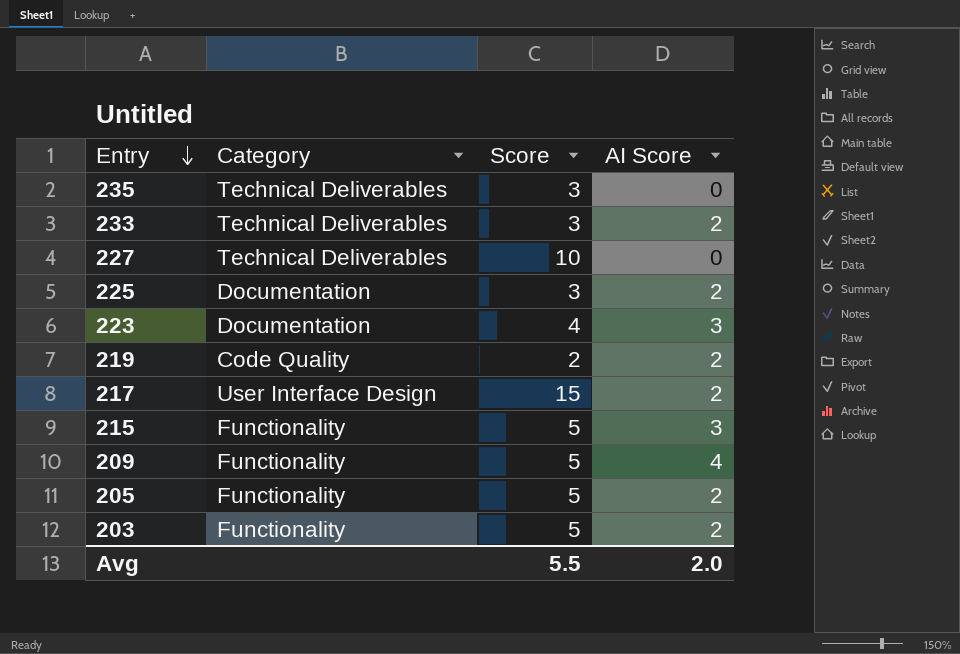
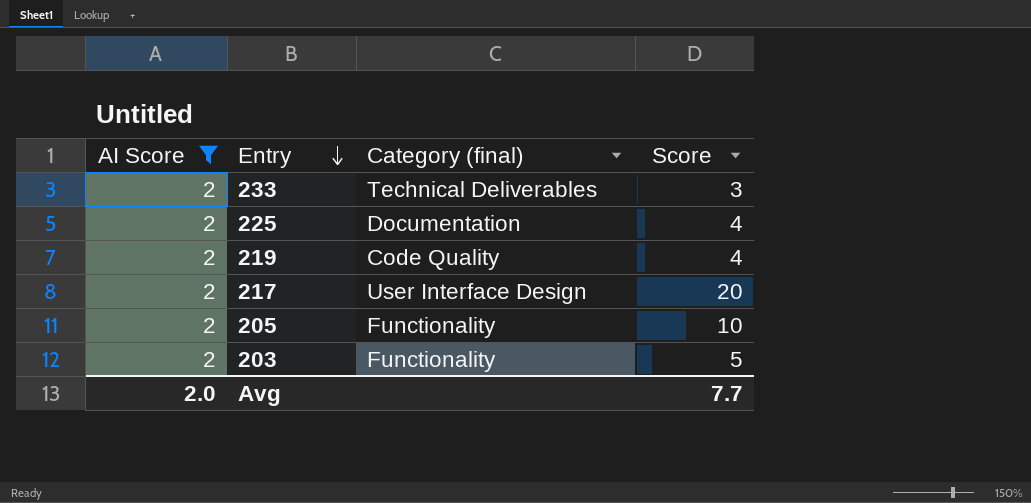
filter: none -> AI Score = 2
column AI Score | position: 4 -> 1
column name: Category -> Category (final)
225 | Score: 3 -> 4
219 | Score: 2 -> 4
217 | Score: 15 -> 20
205 | Score: 5 -> 10
Avg | Score: 5.5 -> 7.7

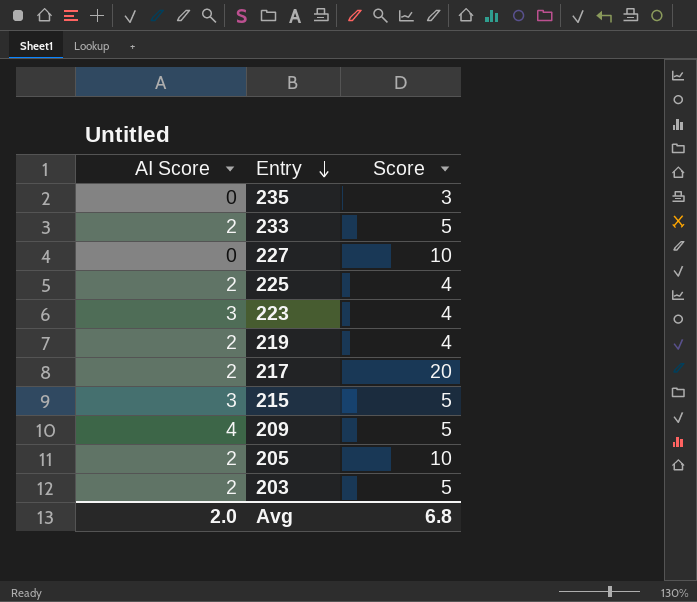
filter: AI Score = 2 -> none
column Category (final) | position: 3 -> none
233 | Score: 3 -> 5
Avg | Score: 7.7 -> 6.8

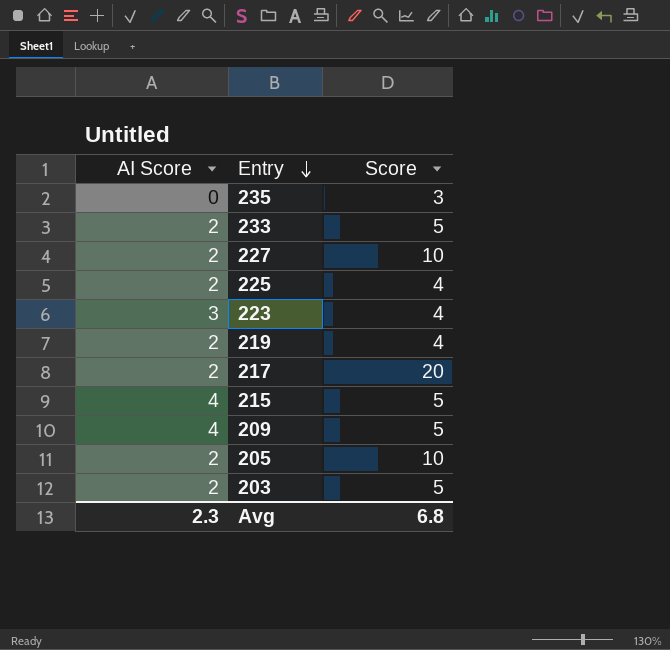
227 | AI Score: 0 -> 2
215 | AI Score: 3 -> 4
Avg | AI Score: 2.0 -> 2.3

